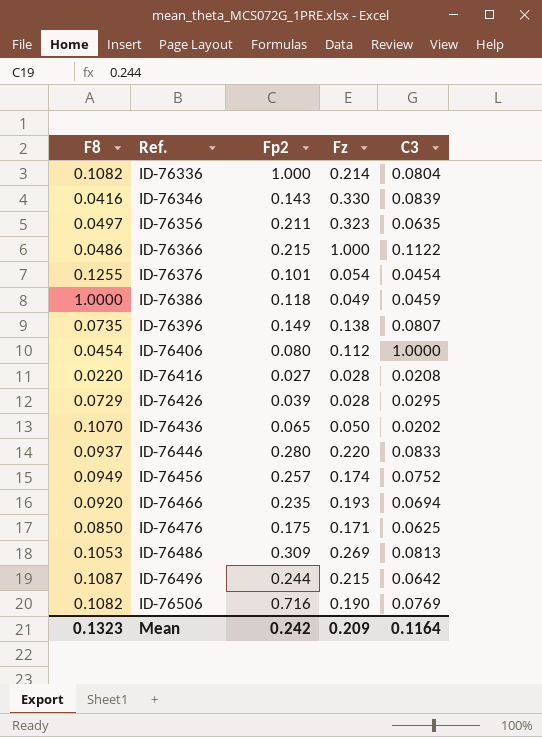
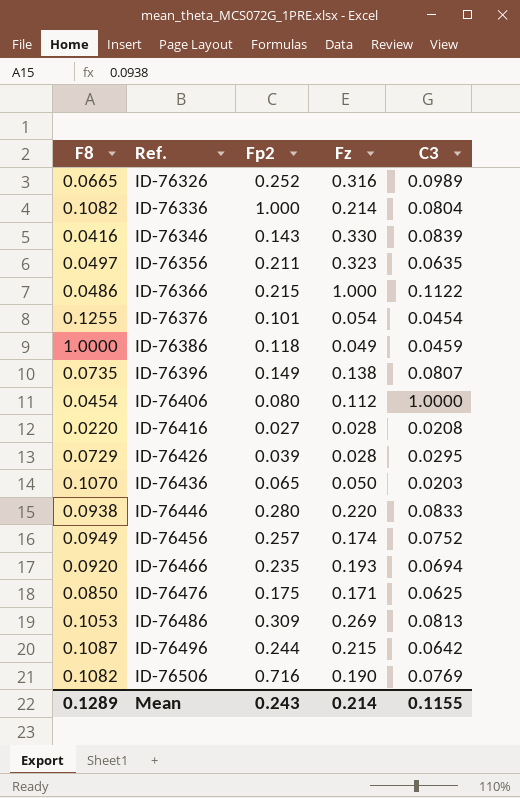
row ID-76326: none -> 0.0665 | 0.252 | 0.316 | 0.0989
ID-76436 | C3: 0.0202 -> 0.0203
ID-76446 | F8: 0.0937 -> 0.0938
Mean | F8: 0.1323 -> 0.1289
Mean | Fp2: 0.242 -> 0.243
Mean | Fz: 0.209 -> 0.214
Mean | C3: 0.1164 -> 0.1155

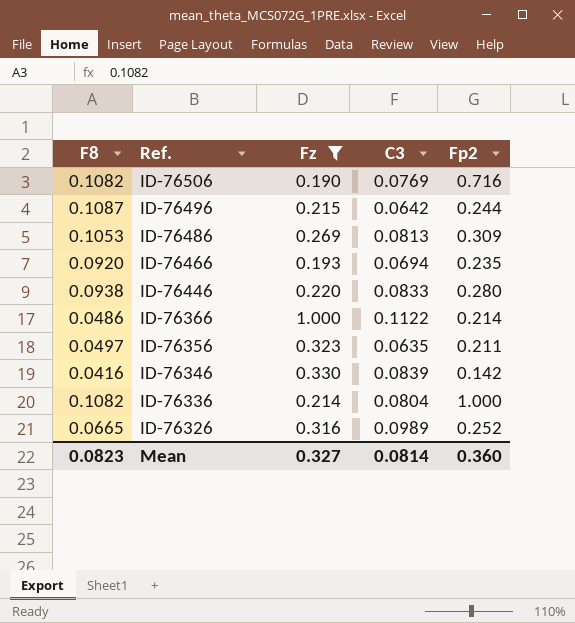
filter: none -> Fz >= 0.190
row order: Ref. ascending -> Ref. descending
column Fp2 | position: 3 -> 5
ID-76366 | Fp2: 0.215 -> 0.214
ID-76346 | Fp2: 0.143 -> 0.142
Mean | F8: 0.1289 -> 0.0823
Mean | Fz: 0.214 -> 0.327
Mean | C3: 0.1155 -> 0.0814
Mean | Fp2: 0.243 -> 0.360

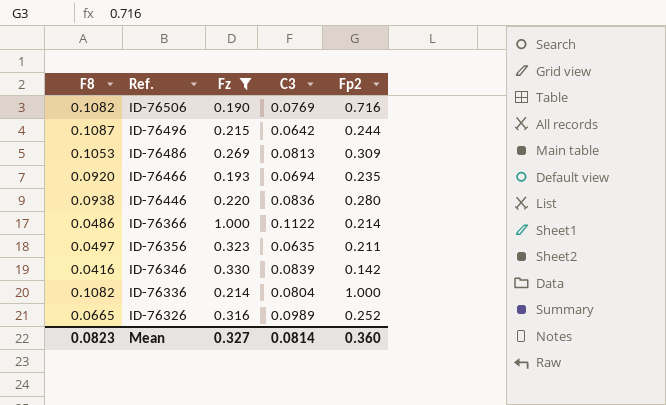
ID-76446 | C3: 0.0833 -> 0.0836

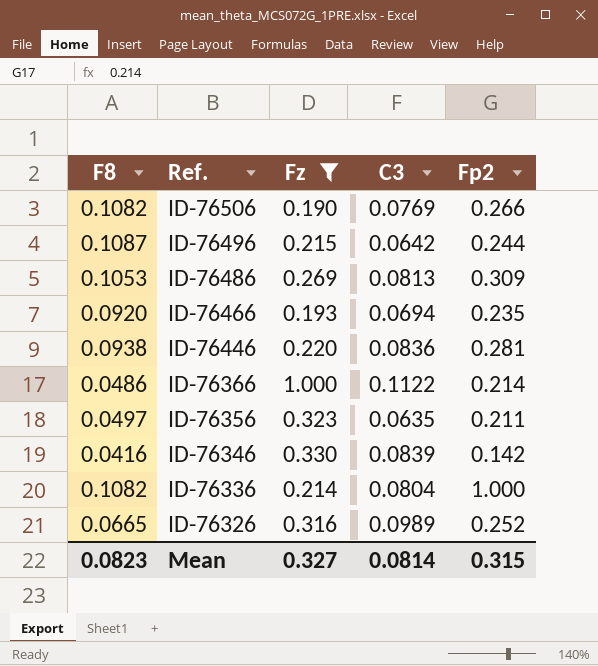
ID-76506 | Fp2: 0.716 -> 0.266
ID-76446 | Fp2: 0.280 -> 0.281
Mean | Fp2: 0.360 -> 0.315

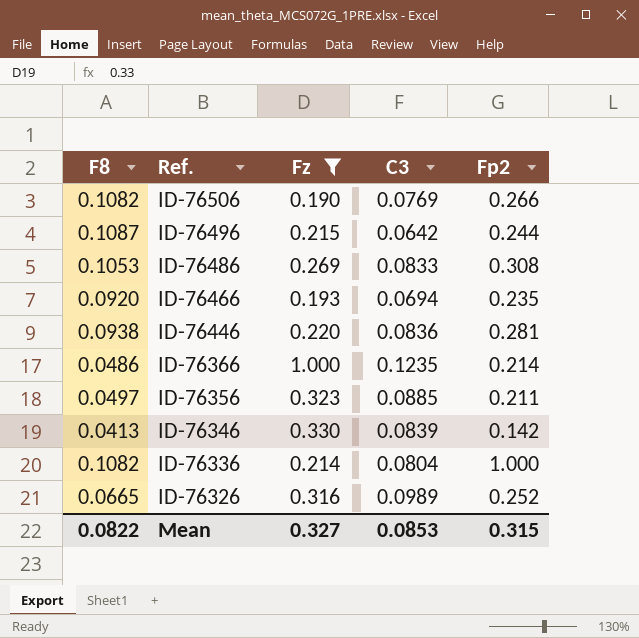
ID-76486 | C3: 0.0813 -> 0.0833
ID-76486 | Fp2: 0.309 -> 0.308
ID-76366 | C3: 0.1122 -> 0.1235
ID-76356 | C3: 0.0635 -> 0.0885
ID-76346 | F8: 0.0416 -> 0.0413
Mean | F8: 0.0823 -> 0.0822
Mean | C3: 0.0814 -> 0.0853

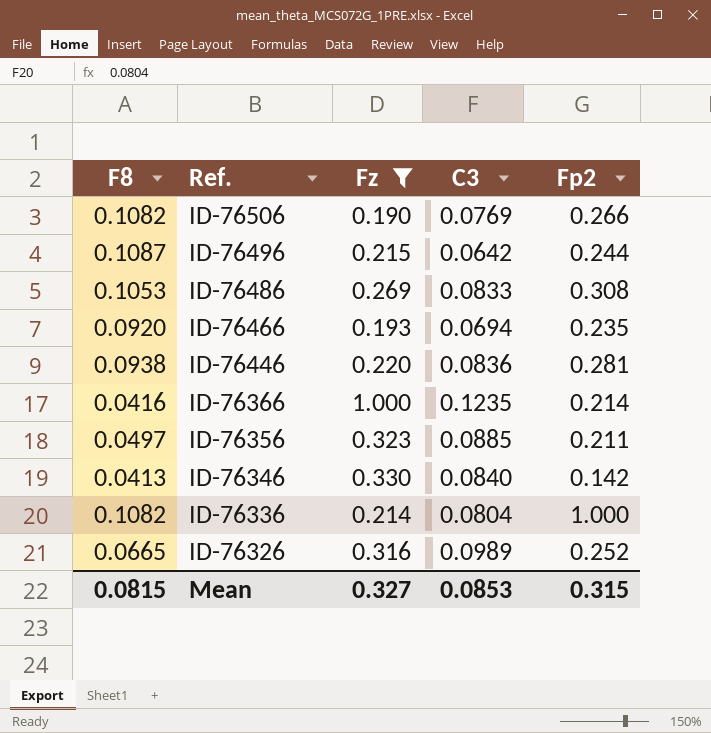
ID-76366 | F8: 0.0486 -> 0.0416
ID-76346 | C3: 0.0839 -> 0.0840
Mean | F8: 0.0822 -> 0.0815

